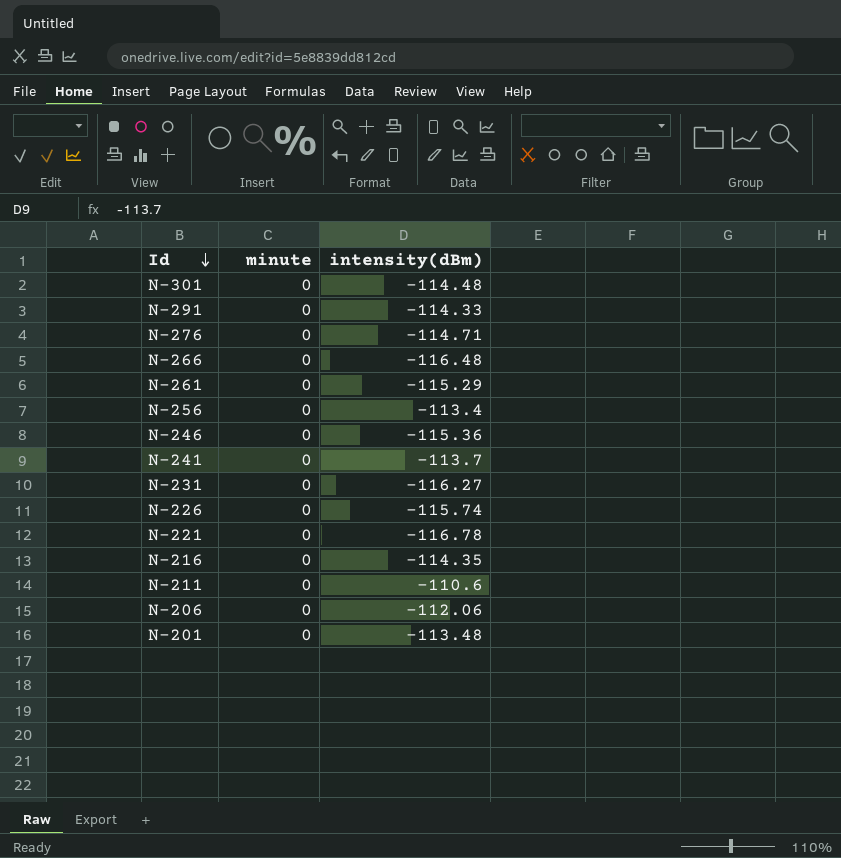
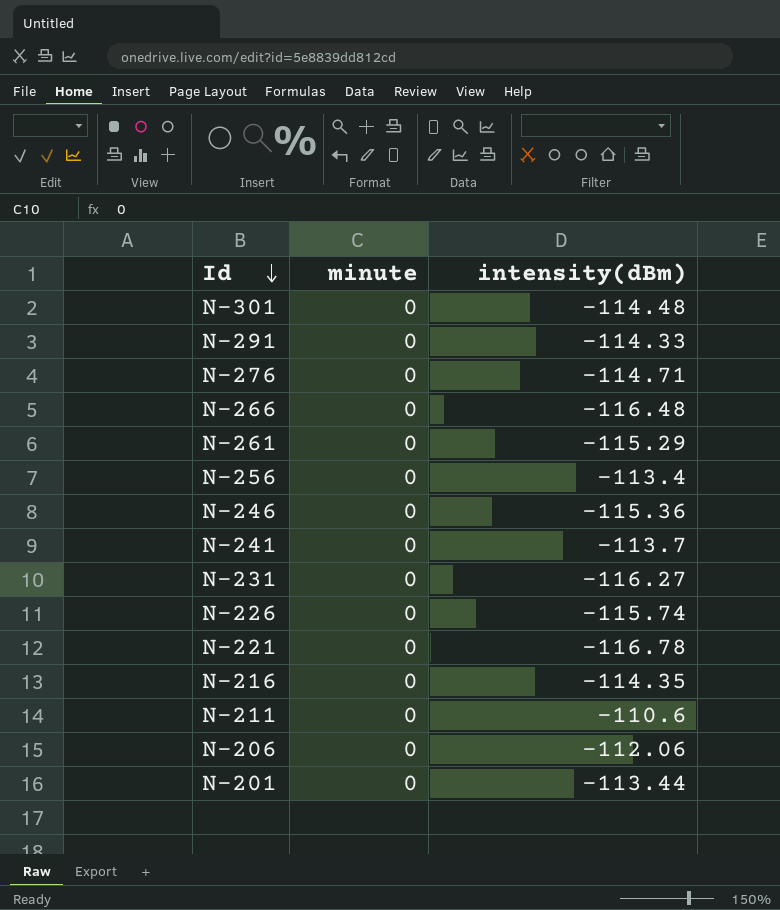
N-201 | intensity(dBm): -113.48 -> -113.44

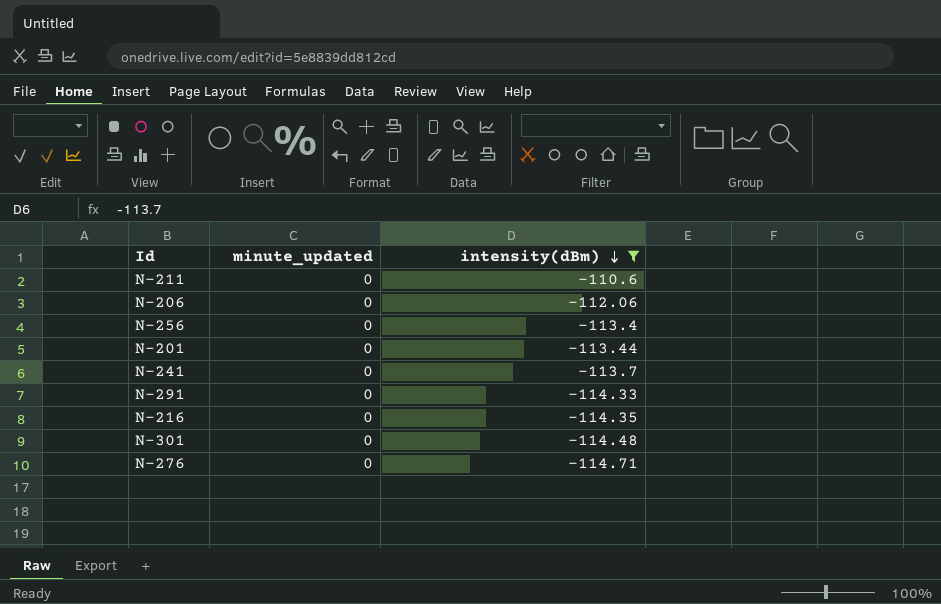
filter: none -> intensity(dBm) >= -114.71
row order: Id descending -> intensity(dBm) descending
column name: minute -> minute_updated

